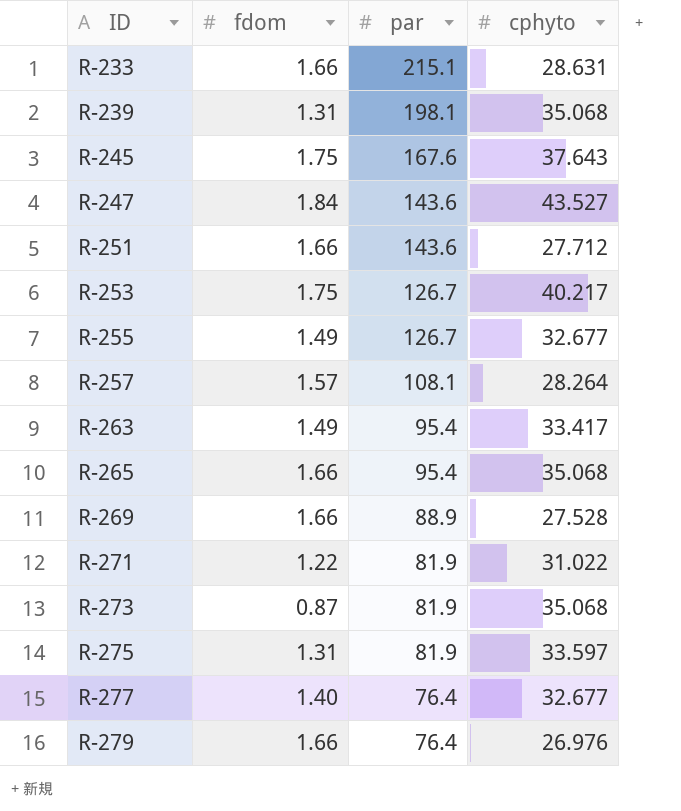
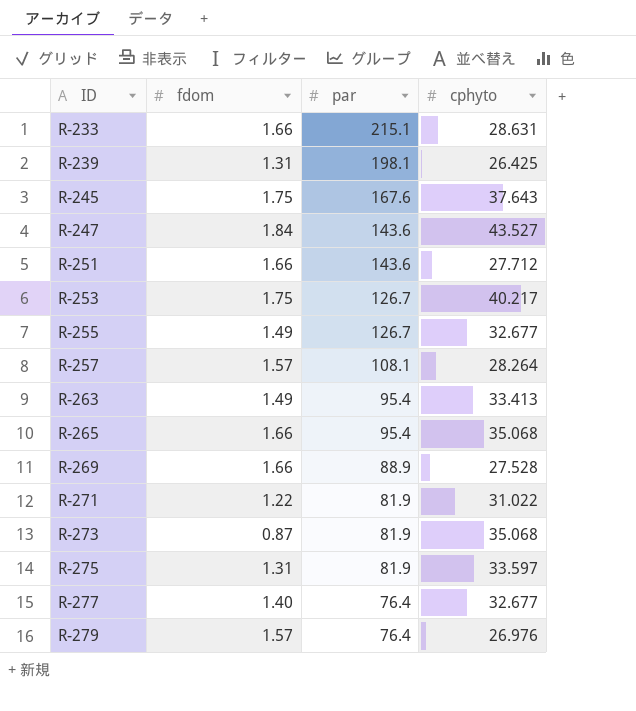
R-239 | cphyto: 35.068 -> 26.425
R-263 | cphyto: 33.417 -> 33.413
R-279 | fdom: 1.66 -> 1.57

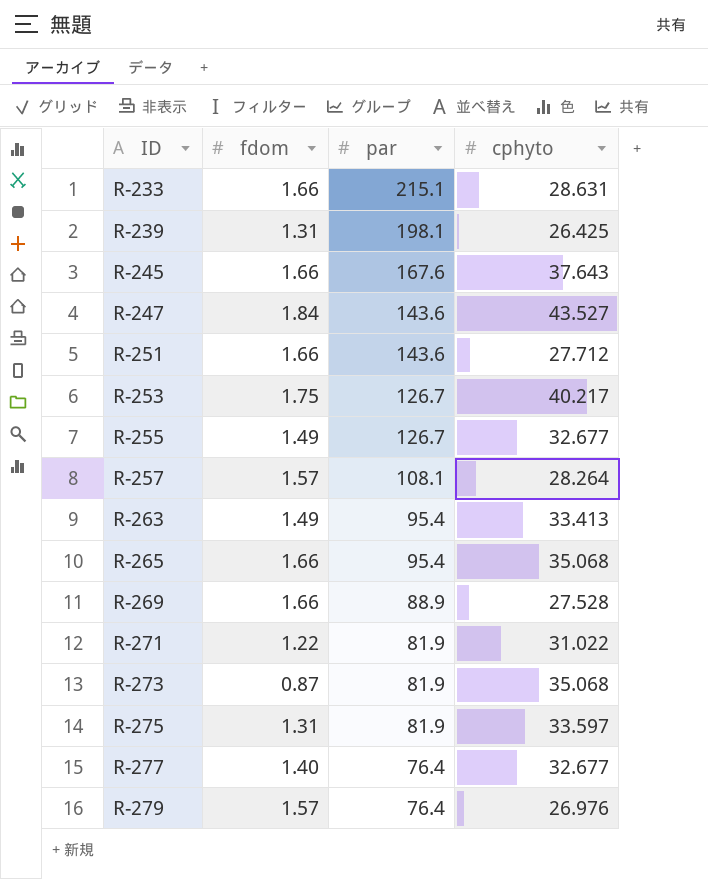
R-245 | fdom: 1.75 -> 1.66

